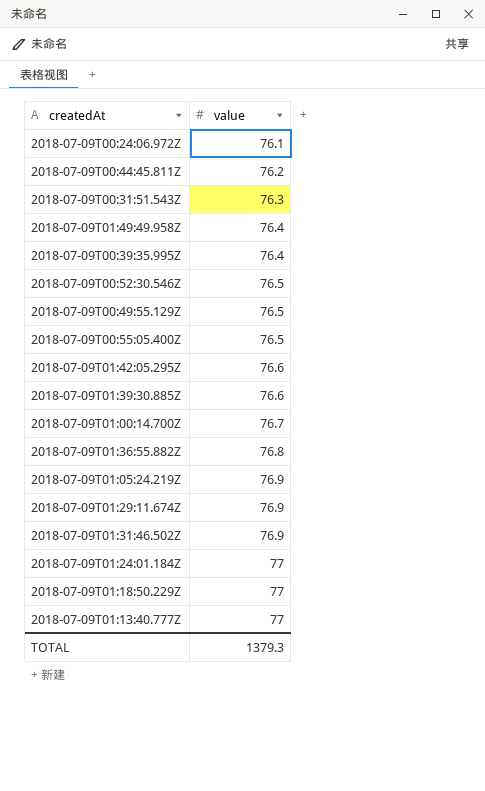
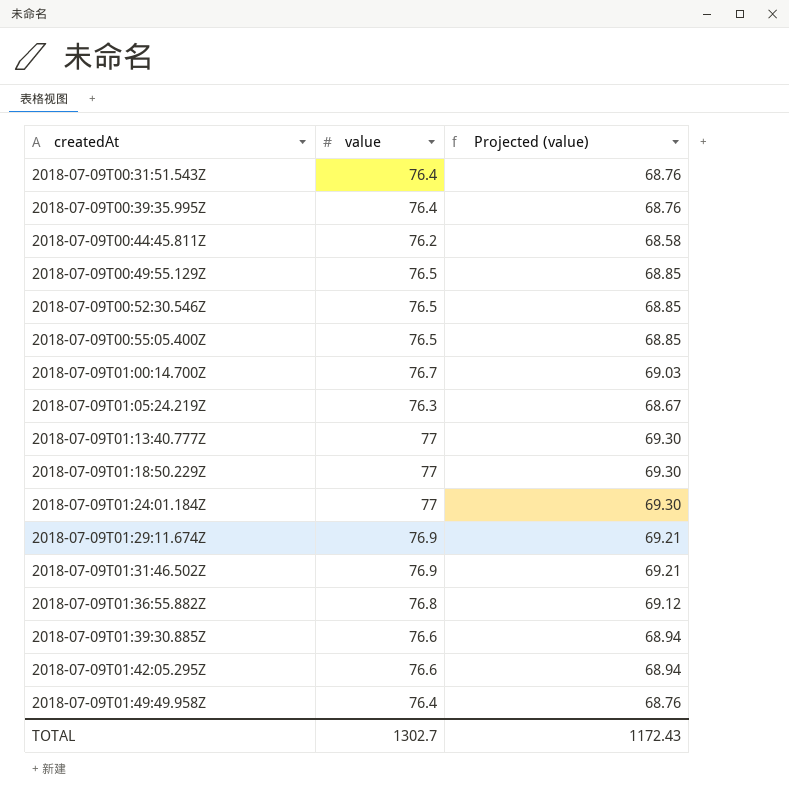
row order: value ascending -> createdAt ascending
column Projected (value) | formula: none -> [value] * 0.9
row 2018-07-09T00:24:06.972Z: 76.1 -> none
2018-07-09T00:31:51.543Z | value: 76.3 -> 76.4
2018-07-09T01:05:24.219Z | value: 76.9 -> 76.3
TOTAL | value: 1379.3 -> 1302.7

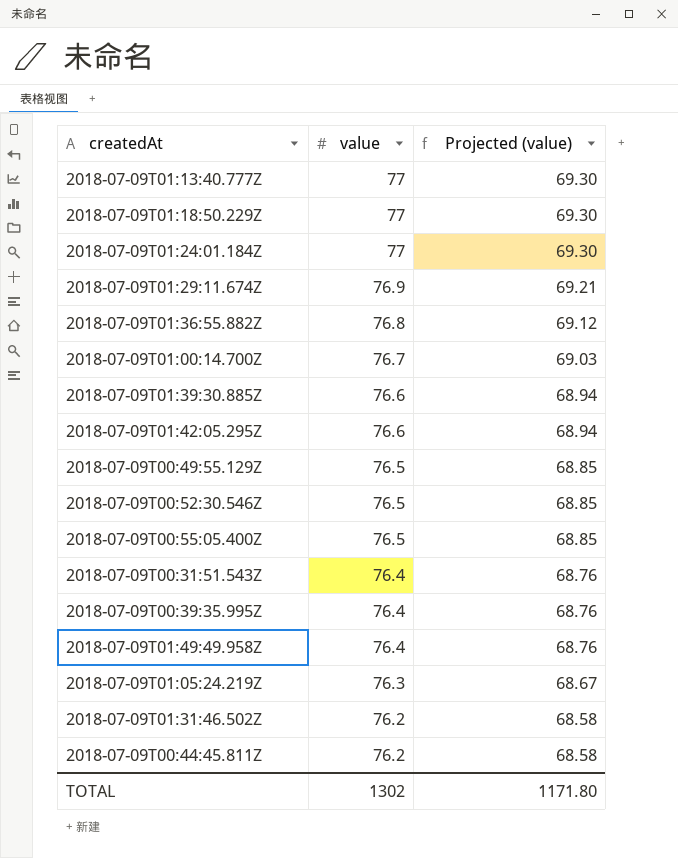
row order: createdAt ascending -> value descending
2018-07-09T01:31:46.502Z | value: 76.9 -> 76.2
2018-07-09T01:31:46.502Z | Projected (value): 69.21 -> 68.58
TOTAL | value: 1302.7 -> 1302
TOTAL | Projected (value): 1172.43 -> 1171.80

